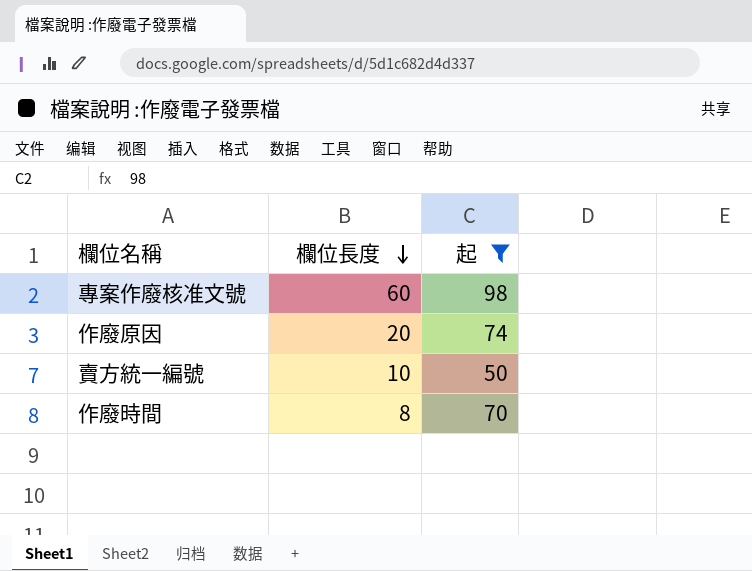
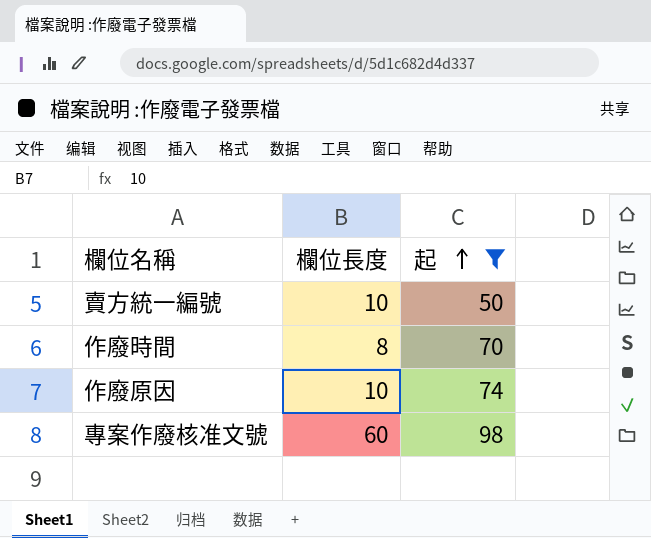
row order: 欄位長度 descending -> 起 ascending
作廢原因 | 欄位長度: 20 -> 10

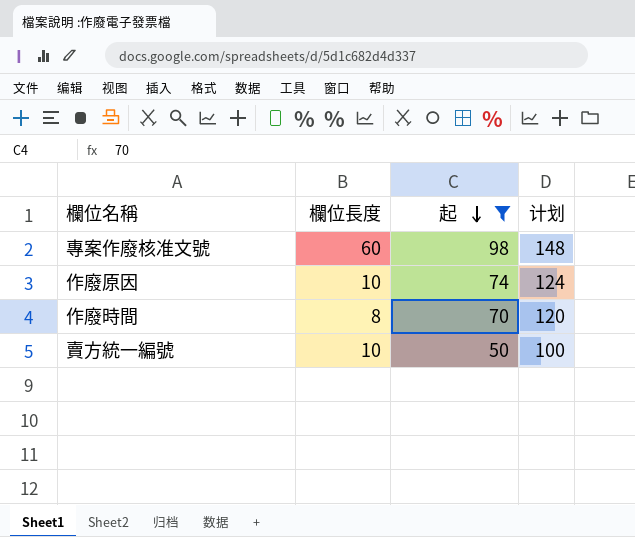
row order: 起 ascending -> 起 descending
column 计划 | formula: none -> [起] + 50

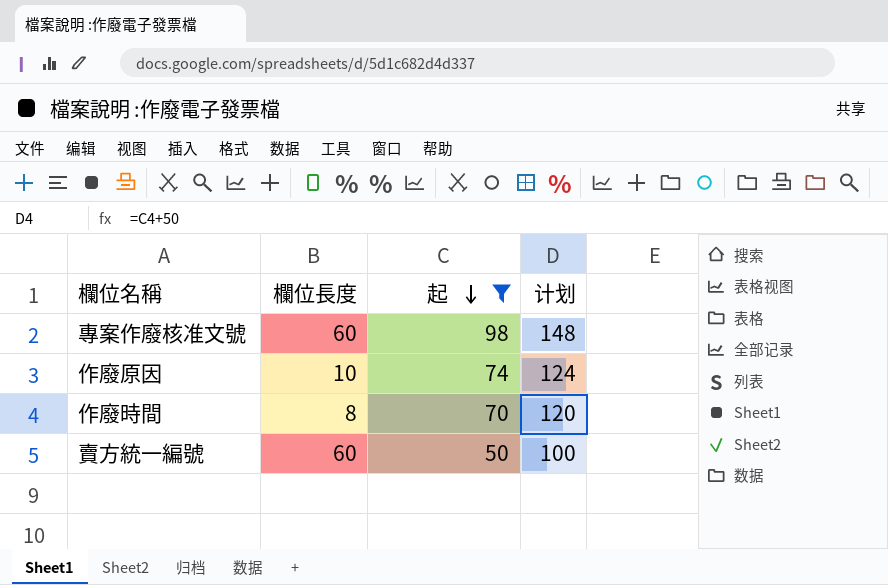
賣方統一編號 | 欄位長度: 10 -> 60

